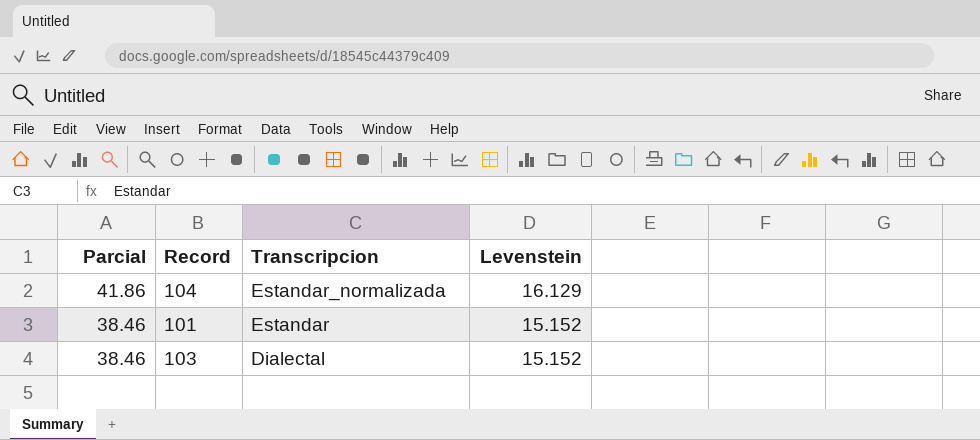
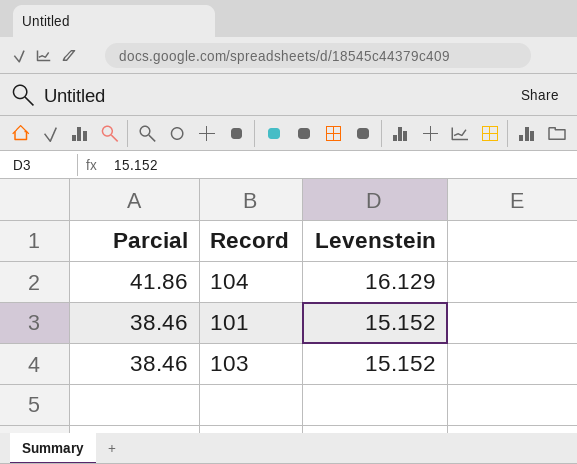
column Transcripcion | position: 3 -> none

